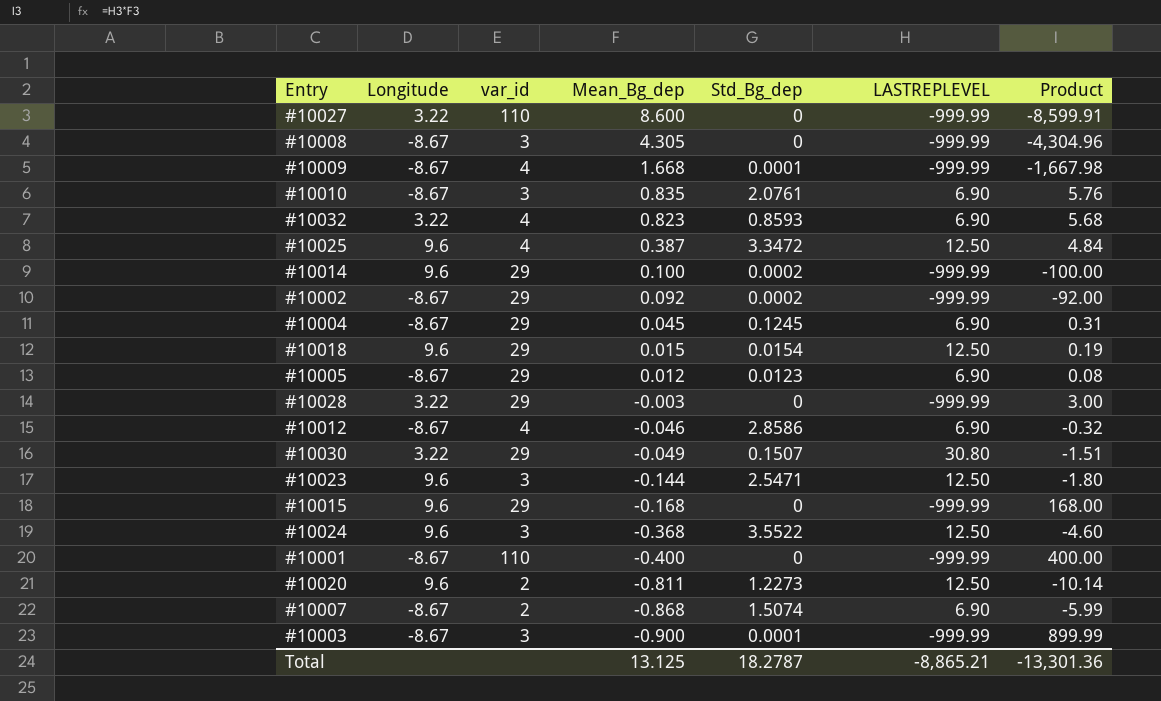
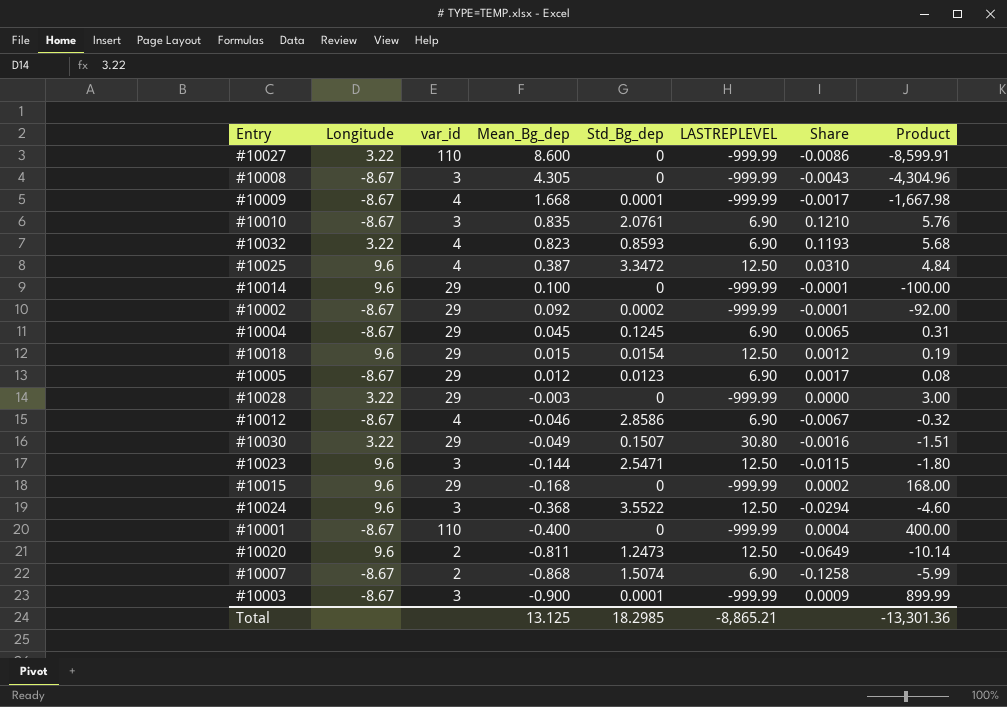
column Share | formula: none -> [Mean_Bg_dep] / [LASTREPLEVEL]
#10014 | Std_Bg_dep: 0.0002 -> 0
#10020 | Std_Bg_dep: 1.2273 -> 1.2473
Total | Std_Bg_dep: 18.2787 -> 18.2985

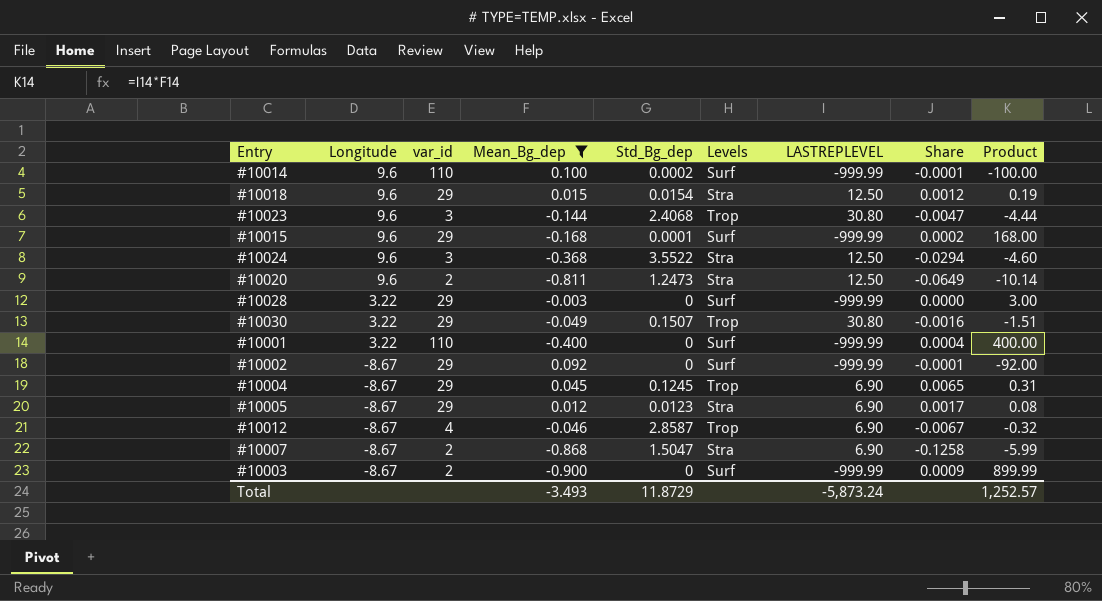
filter: none -> Mean_Bg_dep <= 0.100
row order: Mean_Bg_dep descending -> Longitude descending
column Levels | position: none -> 6
#10014 | var_id: 29 -> 110
#10014 | Std_Bg_dep: 0 -> 0.0002
#10023 | Std_Bg_dep: 2.5471 -> 2.4068
#10023 | LASTREPLEVEL: 12.50 -> 30.80
#10023 | Share: -0.0115 -> -0.0047
#10023 | Product: -1.80 -> -4.44
#10015 | Std_Bg_dep: 0 -> 0.0001
#10001 | Longitude: -8.67 -> 3.22
#10002 | Std_Bg_dep: 0.0002 -> 0
#10012 | Std_Bg_dep: 2.8586 -> 2.8587
#10007 | Std_Bg_dep: 1.5074 -> 1.5047
#10003 | var_id: 3 -> 2
#10003 | Std_Bg_dep: 0.0001 -> 0
Total | Mean_Bg_dep: 13.125 -> -3.493
Total | Std_Bg_dep: 18.2985 -> 11.8729
Total | LASTREPLEVEL: -8,865.21 -> -5,873.24
Total | Product: -13,301.36 -> 1,252.57

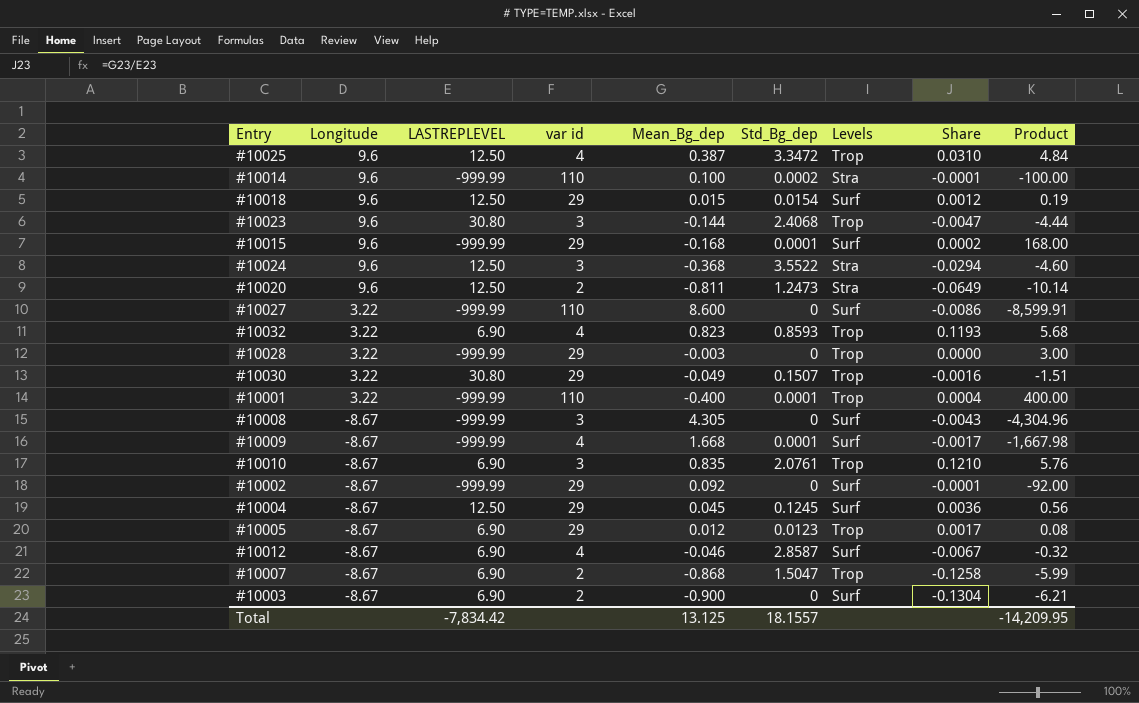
filter: Mean_Bg_dep <= 0.100 -> none
column LASTREPLEVEL | position: 7 -> 3
column name: var_id -> var id
#10014 | Levels: Surf -> Stra
#10018 | Levels: Stra -> Surf
#10028 | Levels: Surf -> Trop
#10001 | Std_Bg_dep: 0 -> 0.0001
#10001 | Levels: Surf -> Trop
#10004 | LASTREPLEVEL: 6.90 -> 12.50
#10004 | Levels: Trop -> Surf
#10004 | Share: 0.0065 -> 0.0036
#10004 | Product: 0.31 -> 0.56
#10005 | Levels: Stra -> Trop
#10012 | Levels: Trop -> Surf
#10007 | Levels: Stra -> Trop
#10003 | LASTREPLEVEL: -999.99 -> 6.90
#10003 | Share: 0.0009 -> -0.1304
#10003 | Product: 899.99 -> -6.21
Total | LASTREPLEVEL: -5,873.24 -> -7,834.42
Total | Mean_Bg_dep: -3.493 -> 13.125
Total | Std_Bg_dep: 11.8729 -> 18.1557
Total | Product: 1,252.57 -> -14,209.95

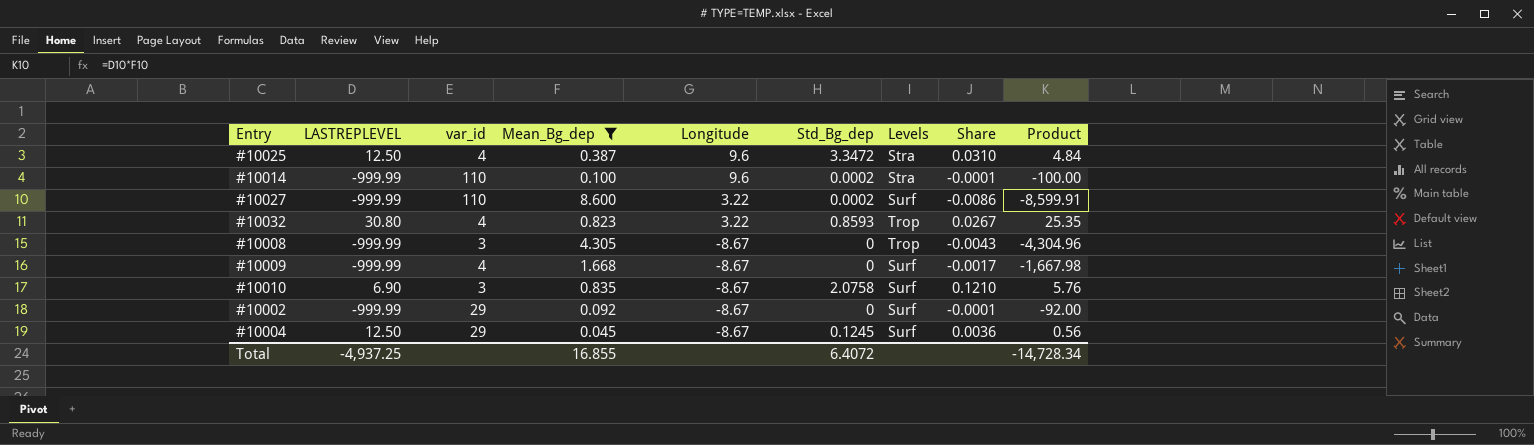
filter: none -> Mean_Bg_dep >= 0.045
column name: var id -> var_id
column Longitude | position: 2 -> 5
#10025 | Levels: Trop -> Stra
#10027 | Std_Bg_dep: 0 -> 0.0002
#10032 | LASTREPLEVEL: 6.90 -> 30.80
#10032 | Share: 0.1193 -> 0.0267
#10032 | Product: 5.68 -> 25.35
#10008 | Levels: Surf -> Trop
#10009 | Std_Bg_dep: 0.0001 -> 0
#10010 | Std_Bg_dep: 2.0761 -> 2.0758
#10010 | Levels: Trop -> Surf
Total | LASTREPLEVEL: -7,834.42 -> -4,937.25
Total | Mean_Bg_dep: 13.125 -> 16.855
Total | Std_Bg_dep: 18.1557 -> 6.4072
Total | Product: -14,209.95 -> -14,728.34

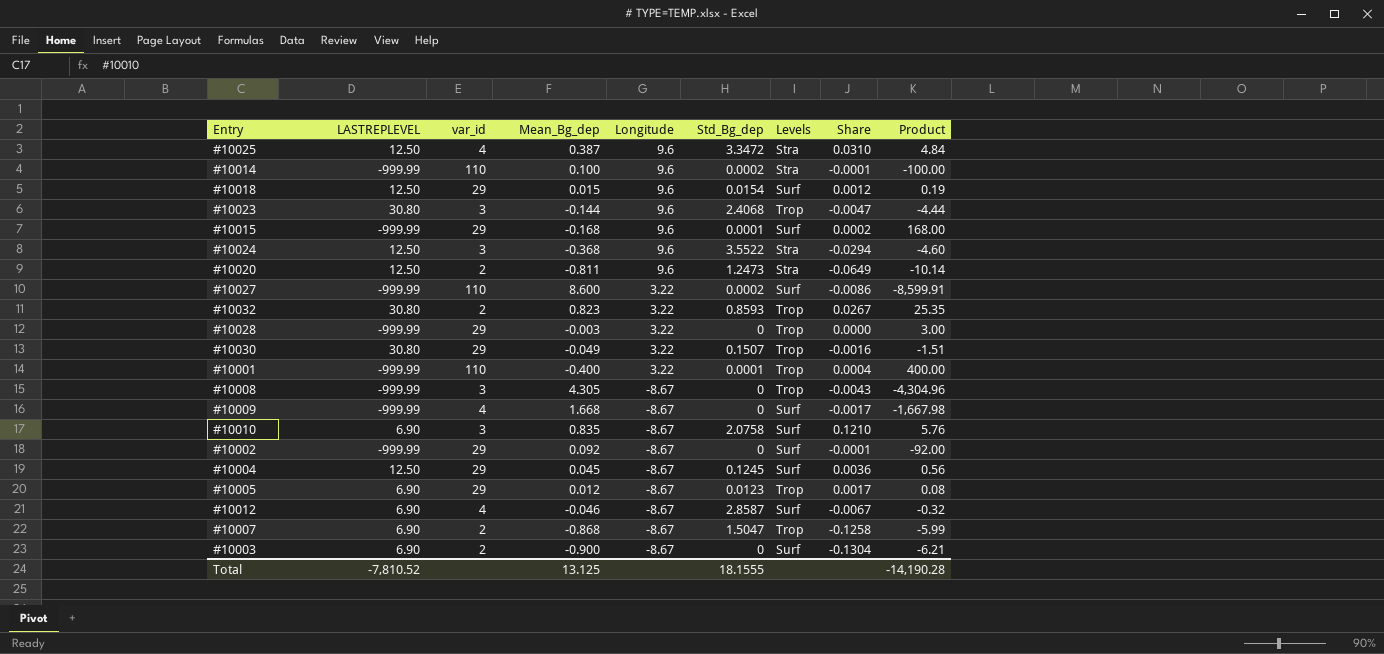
filter: Mean_Bg_dep >= 0.045 -> none
#10032 | var_id: 4 -> 2
Total | LASTREPLEVEL: -4,937.25 -> -7,810.52
Total | Mean_Bg_dep: 16.855 -> 13.125
Total | Std_Bg_dep: 6.4072 -> 18.1555
Total | Product: -14,728.34 -> -14,190.28

